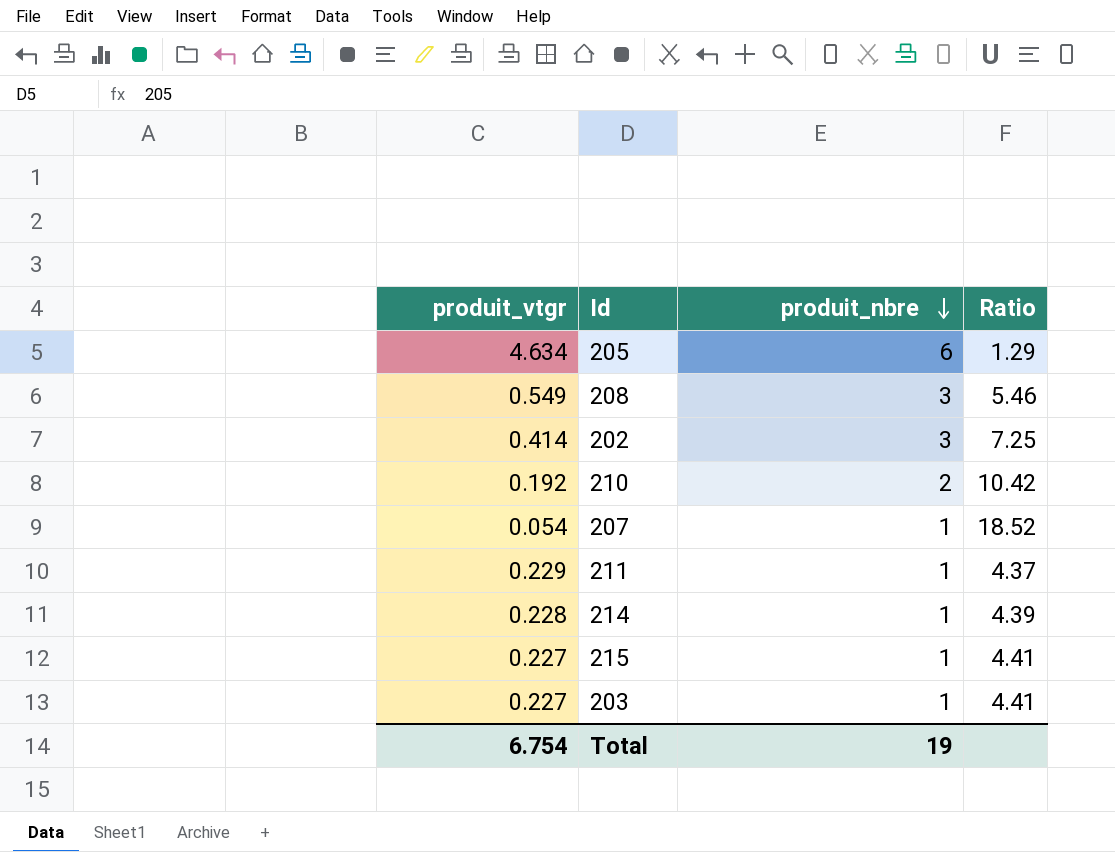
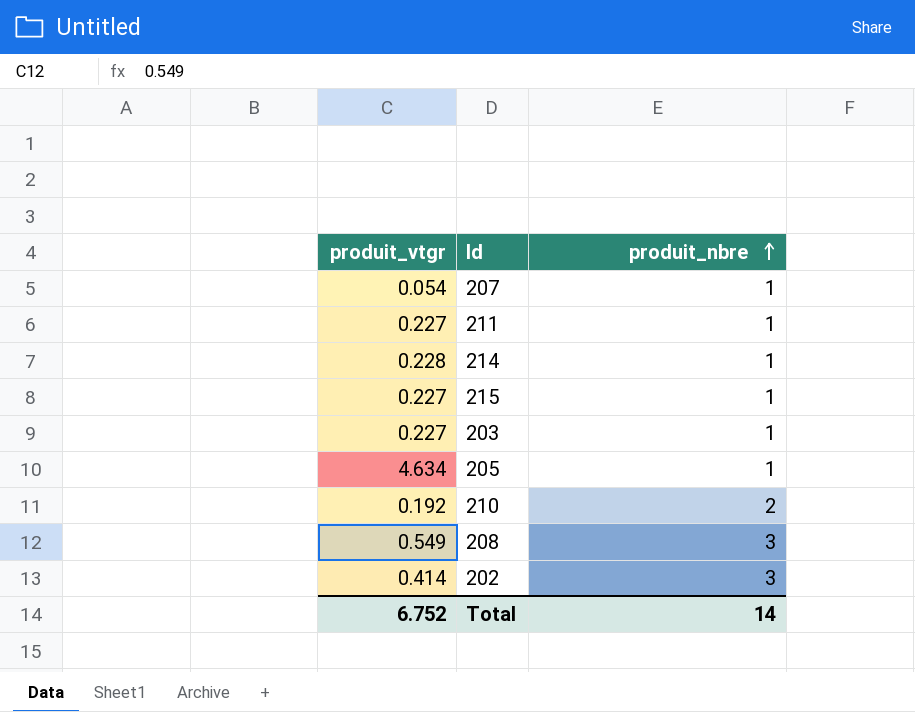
row order: produit_nbre descending -> produit_nbre ascending
column Ratio | formula: [produit_nbre] / [produit_vtgr] -> none
211 | produit_vtgr: 0.229 -> 0.227
205 | produit_nbre: 6 -> 1
Total | produit_vtgr: 6.754 -> 6.752
Total | produit_nbre: 19 -> 14

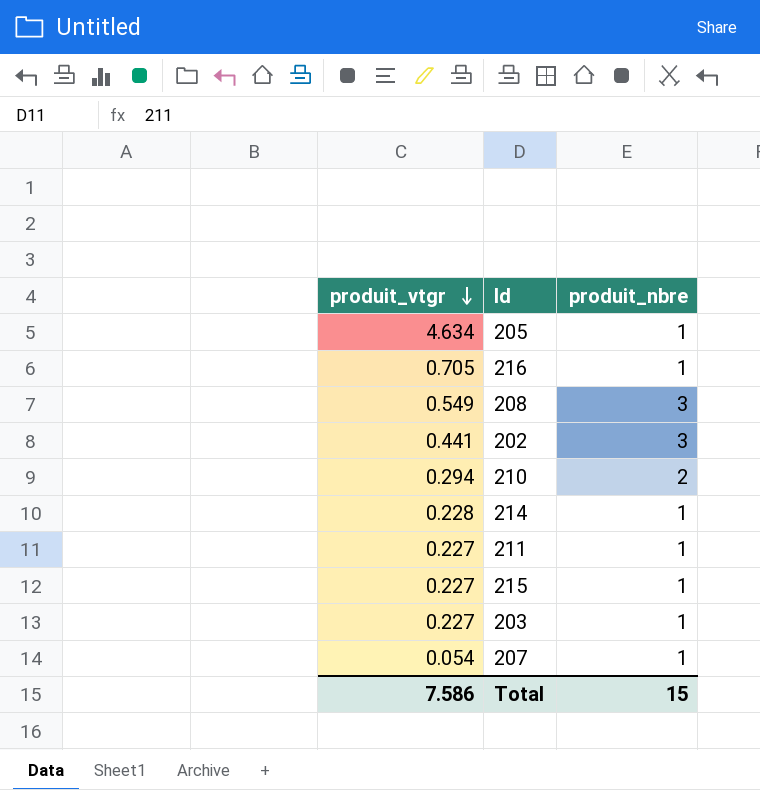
row order: produit_nbre ascending -> produit_vtgr descending
row 216: none -> 0.705 | 1
202 | produit_vtgr: 0.414 -> 0.441
210 | produit_vtgr: 0.192 -> 0.294
Total | produit_vtgr: 6.752 -> 7.586
Total | produit_nbre: 14 -> 15

